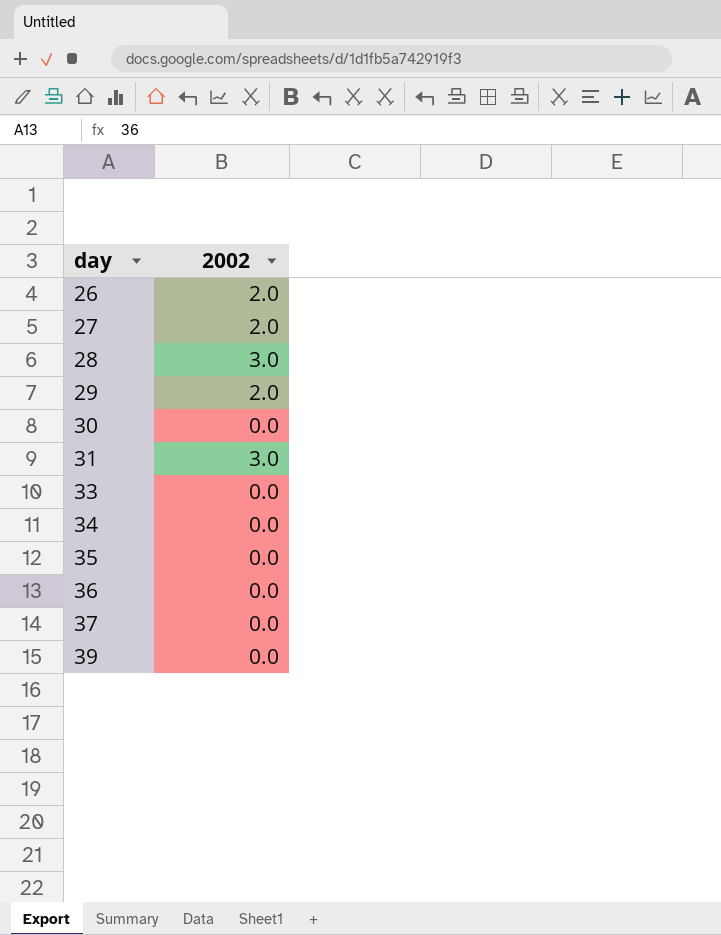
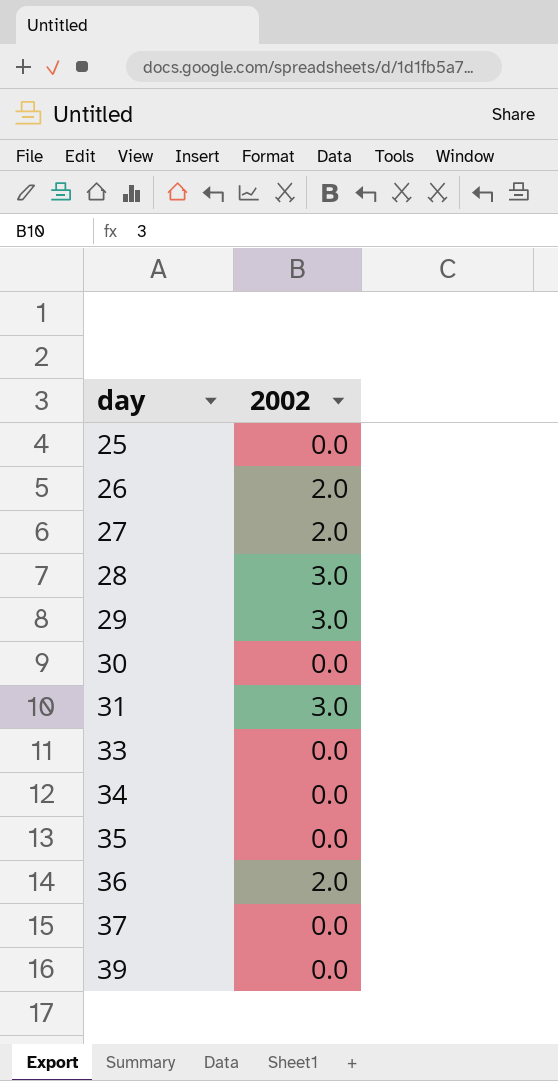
row 25: none -> 0.0
29 | 2002: 2.0 -> 3.0
36 | 2002: 0.0 -> 2.0

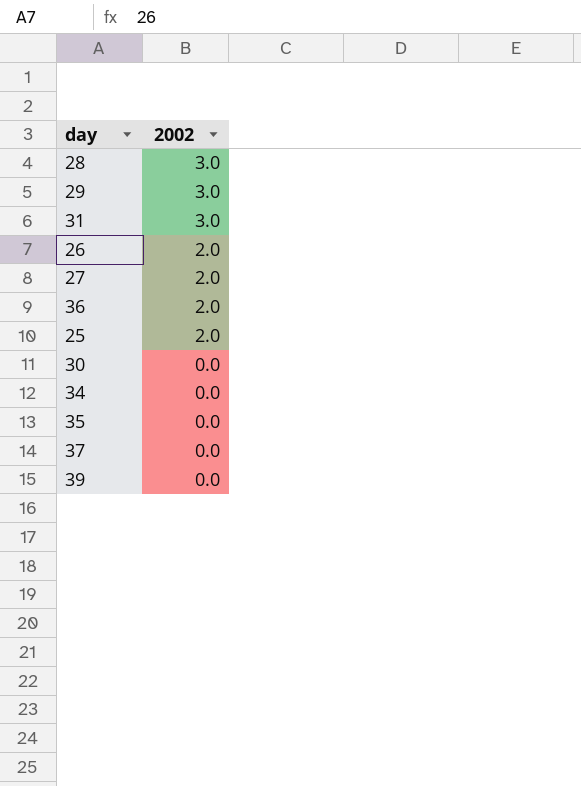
row order: day ascending -> 2002 descending
row 33: 0.0 -> none
25 | 2002: 0.0 -> 2.0

